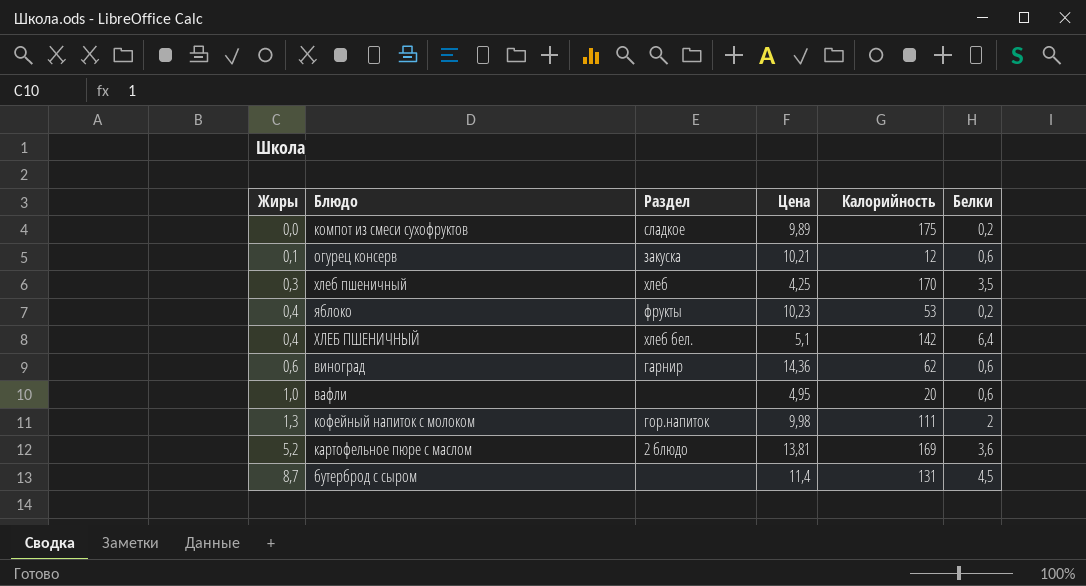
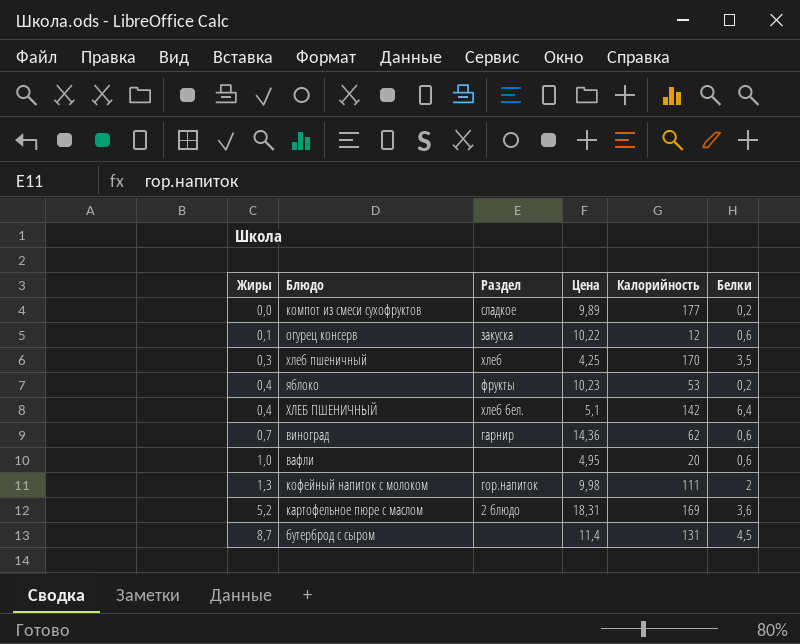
компот из смеси сухофруктов | Калорийность: 175 -> 177
огурец консерв | Цена: 10,21 -> 10,22
виноград | Жиры: 0,6 -> 0,7
картофельное пюре с маслом | Цена: 13,81 -> 18,31

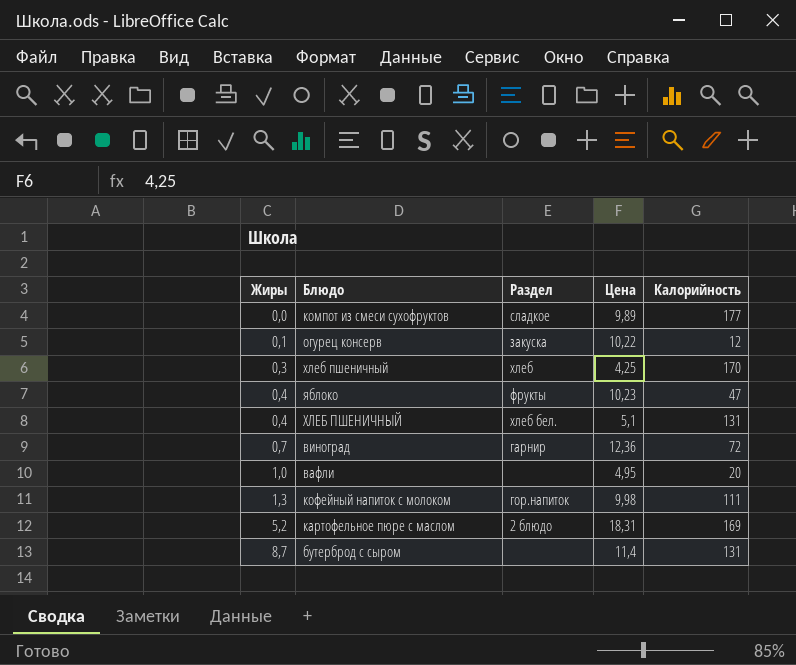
column Белки | position: 6 -> none
яблоко | Калорийность: 53 -> 47
ХЛЕБ ПШЕНИЧНЫЙ | Калорийность: 142 -> 131
виноград | Цена: 14,36 -> 12,36
виноград | Калорийность: 62 -> 72

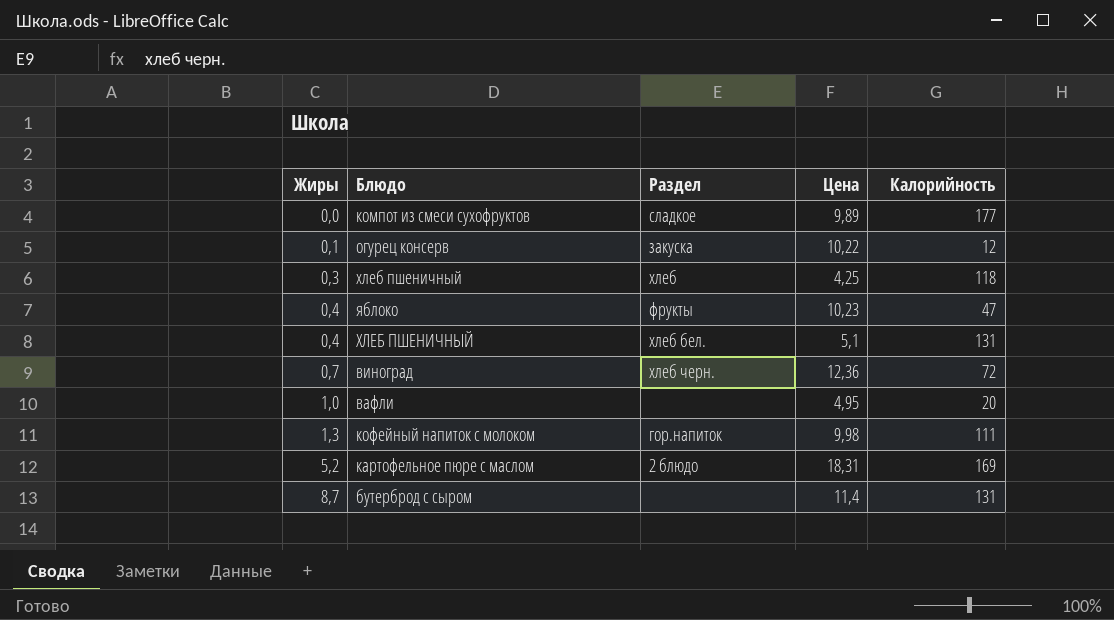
хлеб пшеничный | Калорийность: 170 -> 118
виноград | Раздел: гарнир -> хлеб черн.

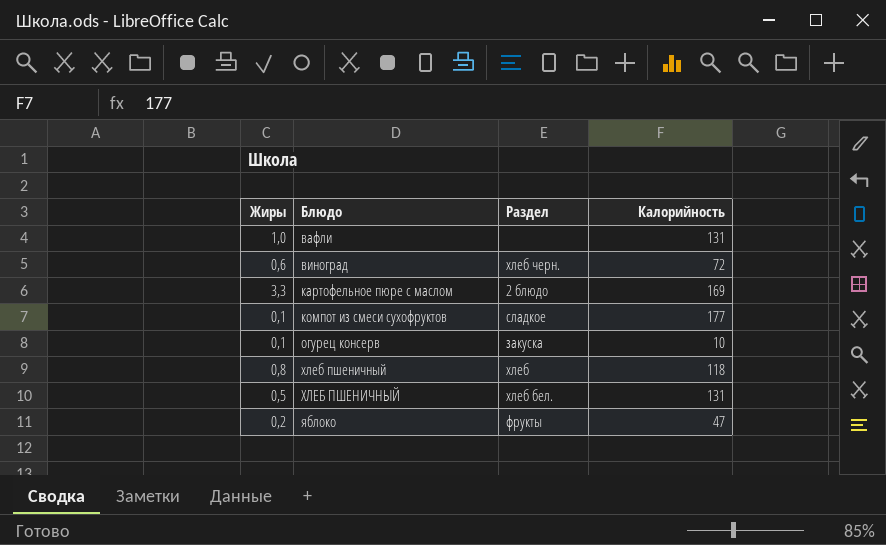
row order: Жиры ascending -> Блюдо ascending
column Цена | position: 4 -> none
row кофейный напиток с молоком: 1,3 | гор.напиток | 9,98 | 111 -> none
row бутерброд с сыром: 8,7 | none | 11,4 | 131 -> none
вафли | Калорийность: 20 -> 131
виноград | Жиры: 0,7 -> 0,6
картофельное пюре с маслом | Жиры: 5,2 -> 3,3
компот из смеси сухофруктов | Жиры: 0,0 -> 0,1
огурец консерв | Калорийность: 12 -> 10
хлеб пшеничный | Жиры: 0,3 -> 0,8
ХЛЕБ ПШЕНИЧНЫЙ | Жиры: 0,4 -> 0,5
яблоко | Жиры: 0,4 -> 0,2

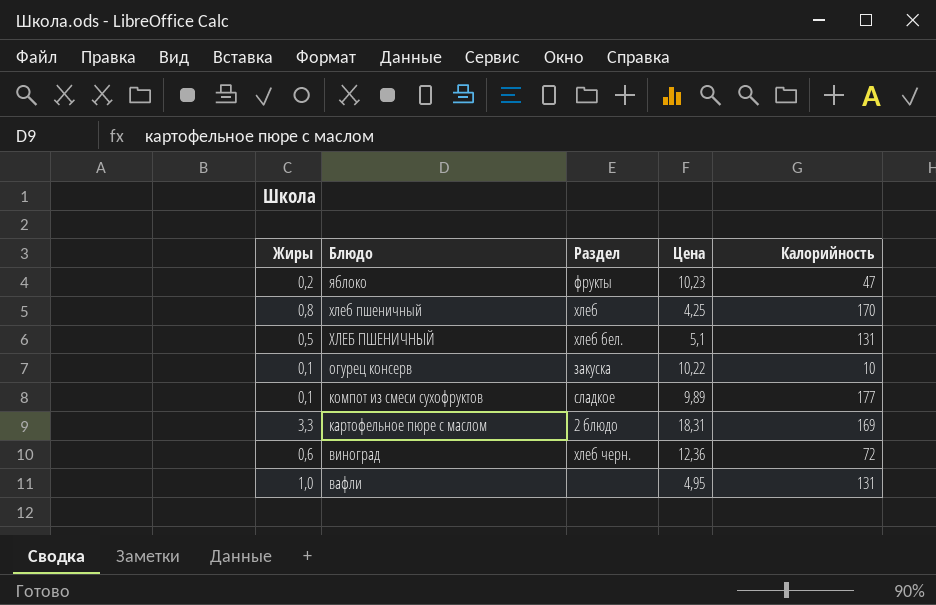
row order: Блюдо ascending -> Блюдо descending
column Цена | position: none -> 4
хлеб пшеничный | Калорийность: 118 -> 170

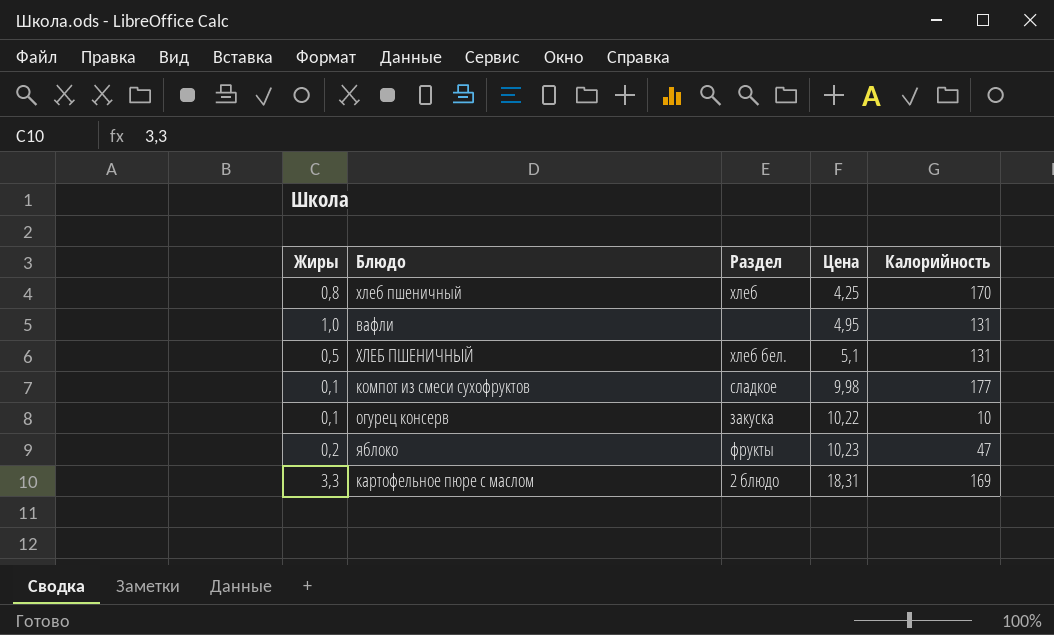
row order: Блюдо descending -> Цена ascending
row виноград: 0,6 | хлеб черн. | 12,36 | 72 -> none
компот из смеси сухофруктов | Цена: 9,89 -> 9,98

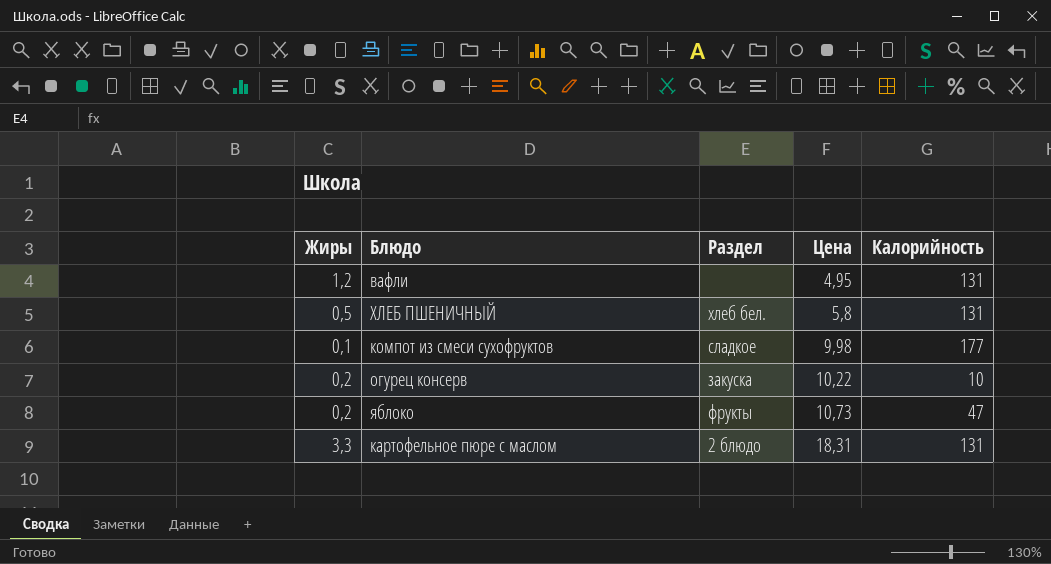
row хлеб пшеничный: 0,8 | хлеб | 4,25 | 170 -> none
вафли | Жиры: 1,0 -> 1,2
ХЛЕБ ПШЕНИЧНЫЙ | Цена: 5,1 -> 5,8
огурец консерв | Жиры: 0,1 -> 0,2
яблоко | Цена: 10,23 -> 10,73
картофельное пюре с маслом | Калорийность: 169 -> 131

